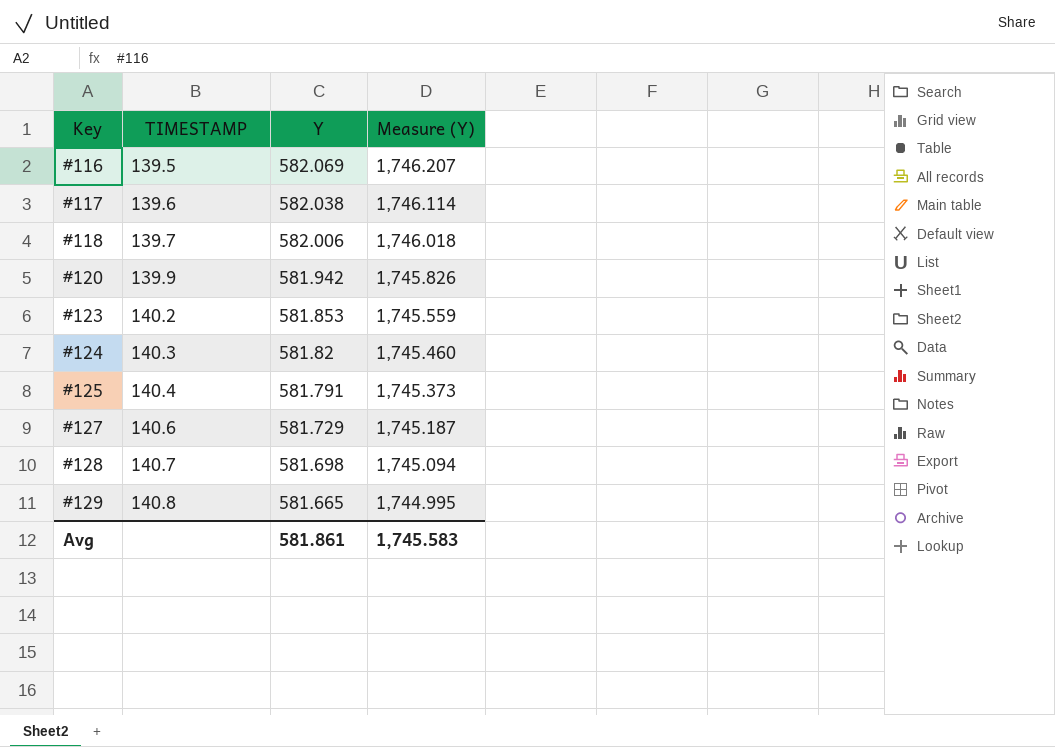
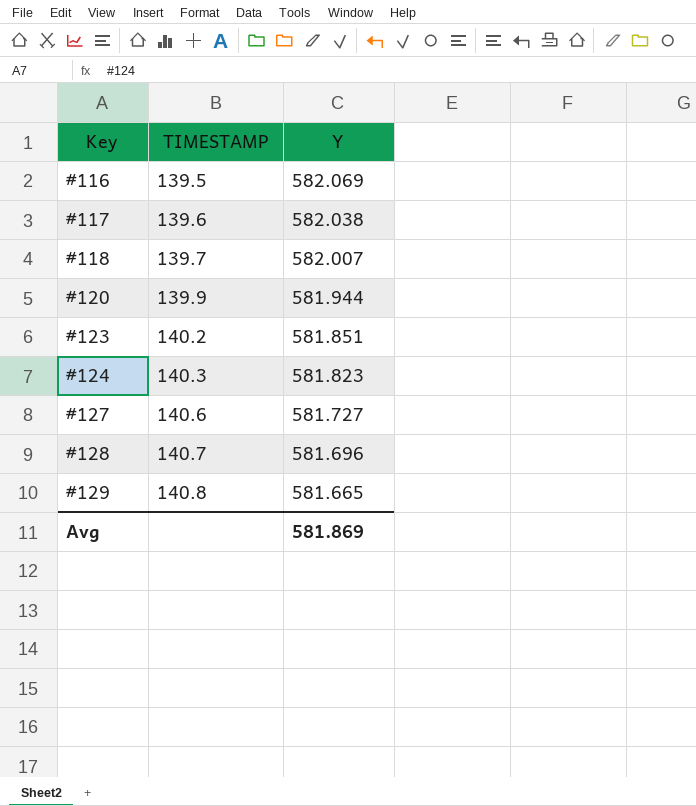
column Measure (Y) | formula: [Y] * 3 -> none
row #125: 140.4 | 581.791 | 1,745.373 -> none
#118 | Y: 582.006 -> 582.007
#120 | Y: 581.942 -> 581.944
#123 | Y: 581.853 -> 581.851
#124 | Y: 581.82 -> 581.823
#127 | Y: 581.729 -> 581.727
#128 | Y: 581.698 -> 581.696
Avg | Y: 581.861 -> 581.869

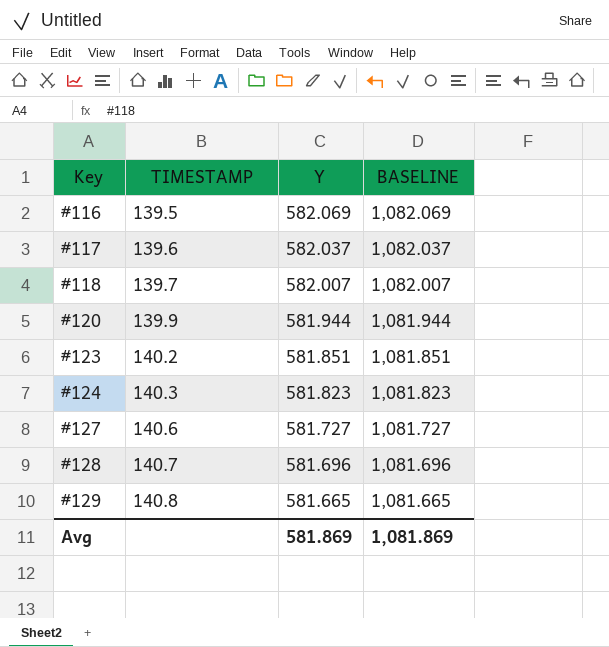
column BASELINE | formula: none -> [Y] + 500
#117 | Y: 582.038 -> 582.037

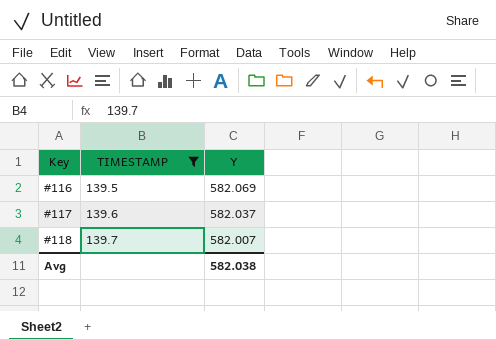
filter: none -> TIMESTAMP <= 139.7
column BASELINE | formula: [Y] + 500 -> none
Avg | Y: 581.869 -> 582.038

